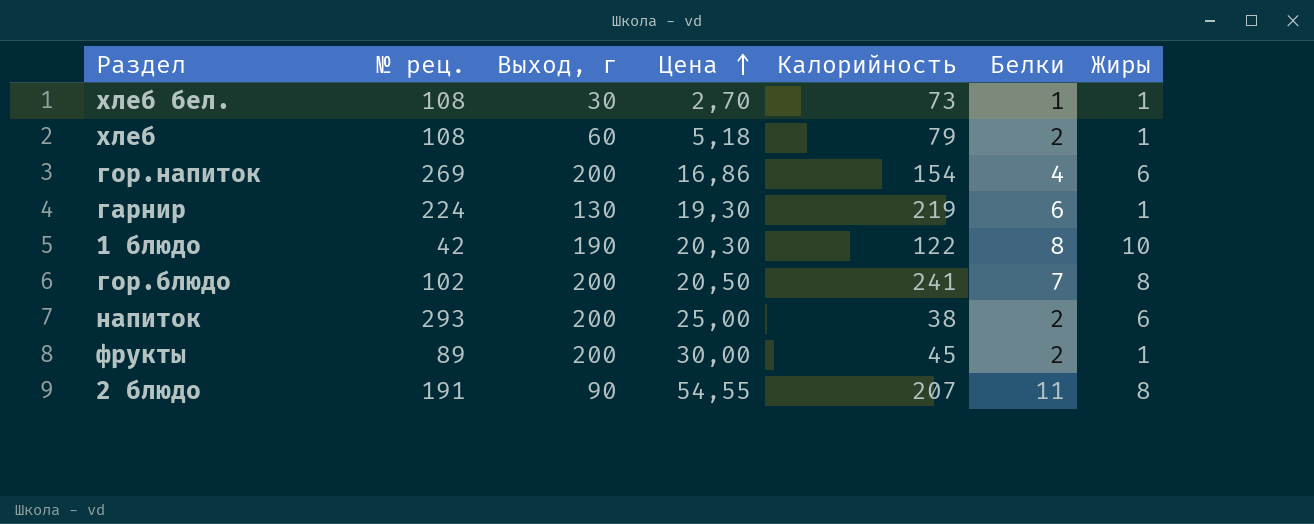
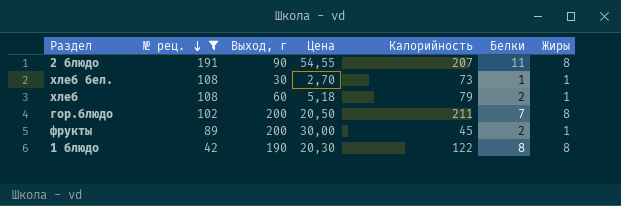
filter: none -> № рец. <= 191
row order: Цена ascending -> № рец. descending
гор.блюдо | Калорийность: 241 -> 211
1 блюдо | Жиры: 10 -> 8

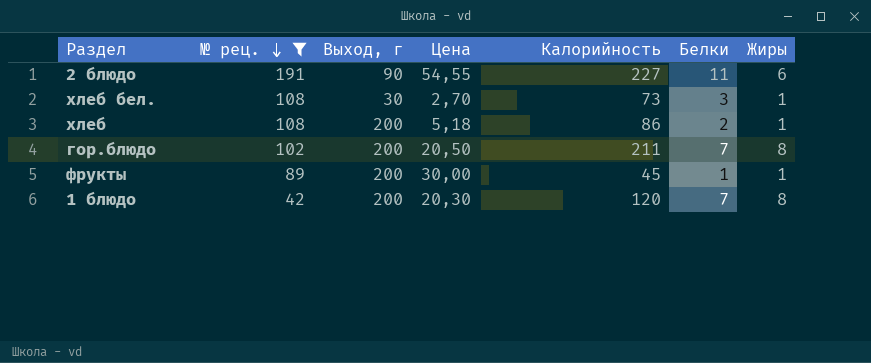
2 блюдо | Калорийность: 207 -> 227
2 блюдо | Жиры: 8 -> 6
хлеб бел. | Белки: 1 -> 3
хлеб | Выход, г: 60 -> 200
хлеб | Калорийность: 79 -> 86
фрукты | Белки: 2 -> 1
1 блюдо | Выход, г: 190 -> 200
1 блюдо | Калорийность: 122 -> 120
1 блюдо | Белки: 8 -> 7

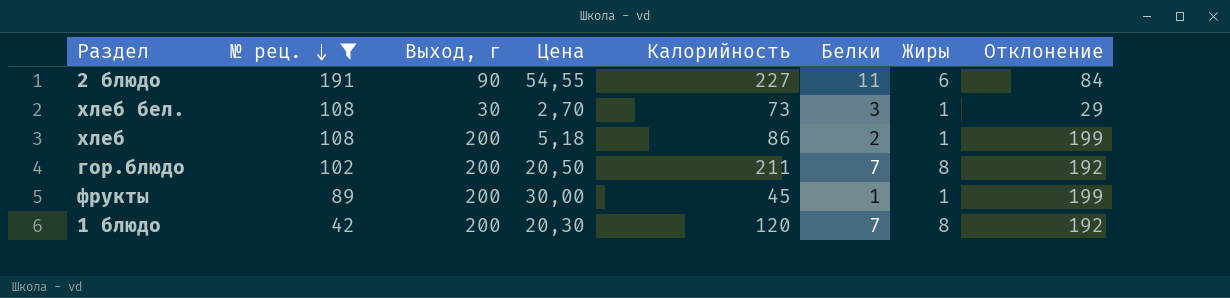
column Отклонение | formula: none -> [Выход, г] - [Жиры]

